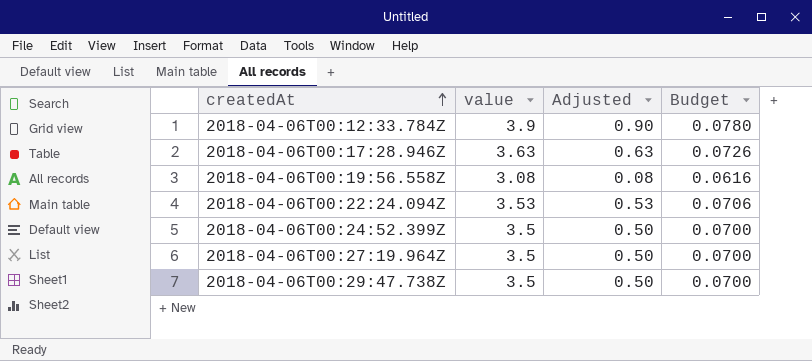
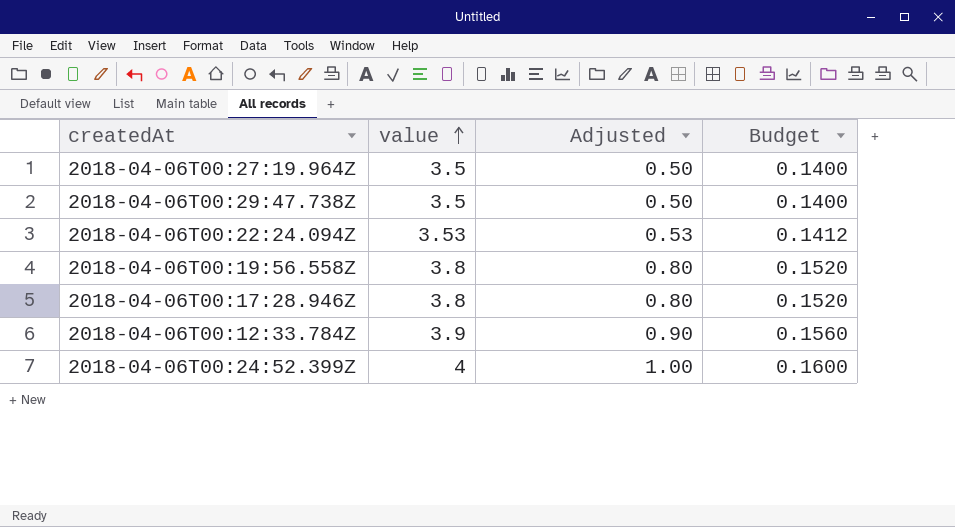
row order: createdAt ascending -> value ascending
column Budget | formula: [value] * 0.02 -> [value] * 0.04
2018-04-06T00:19:56.558Z | value: 3.08 -> 3.8
2018-04-06T00:19:56.558Z | Adjusted: 0.08 -> 0.80
2018-04-06T00:17:28.946Z | value: 3.63 -> 3.8
2018-04-06T00:17:28.946Z | Adjusted: 0.63 -> 0.80
2018-04-06T00:24:52.399Z | value: 3.5 -> 4
2018-04-06T00:24:52.399Z | Adjusted: 0.50 -> 1.00

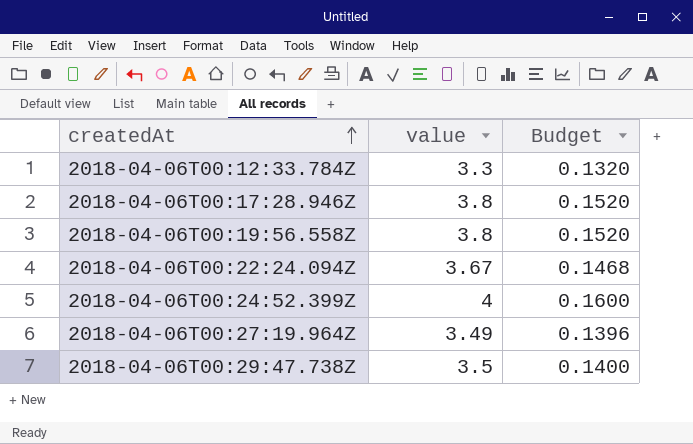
row order: value ascending -> createdAt ascending
column Adjusted | formula: [value] - 3 -> none
2018-04-06T00:12:33.784Z | value: 3.9 -> 3.3
2018-04-06T00:12:33.784Z | Budget: 0.1560 -> 0.1320
2018-04-06T00:22:24.094Z | value: 3.53 -> 3.67
2018-04-06T00:22:24.094Z | Budget: 0.1412 -> 0.1468
2018-04-06T00:27:19.964Z | value: 3.5 -> 3.49
2018-04-06T00:27:19.964Z | Budget: 0.1400 -> 0.1396

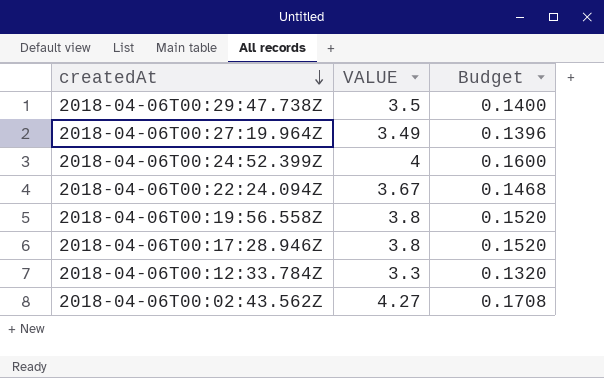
row order: createdAt ascending -> createdAt descending
column name: value -> VALUE
row 2018-04-06T00:02:43.562Z: none -> 4.27 | 0.1708

